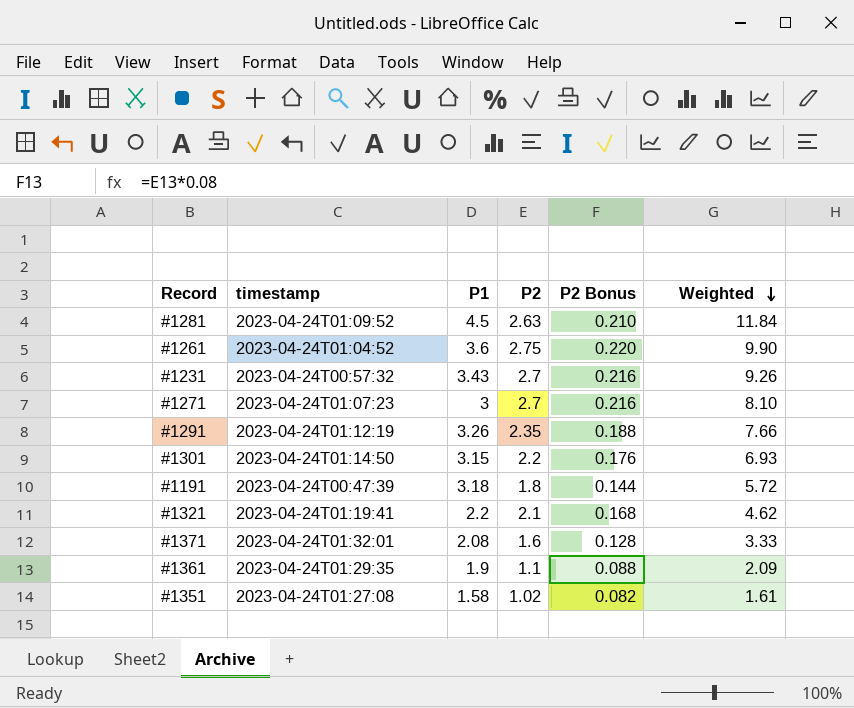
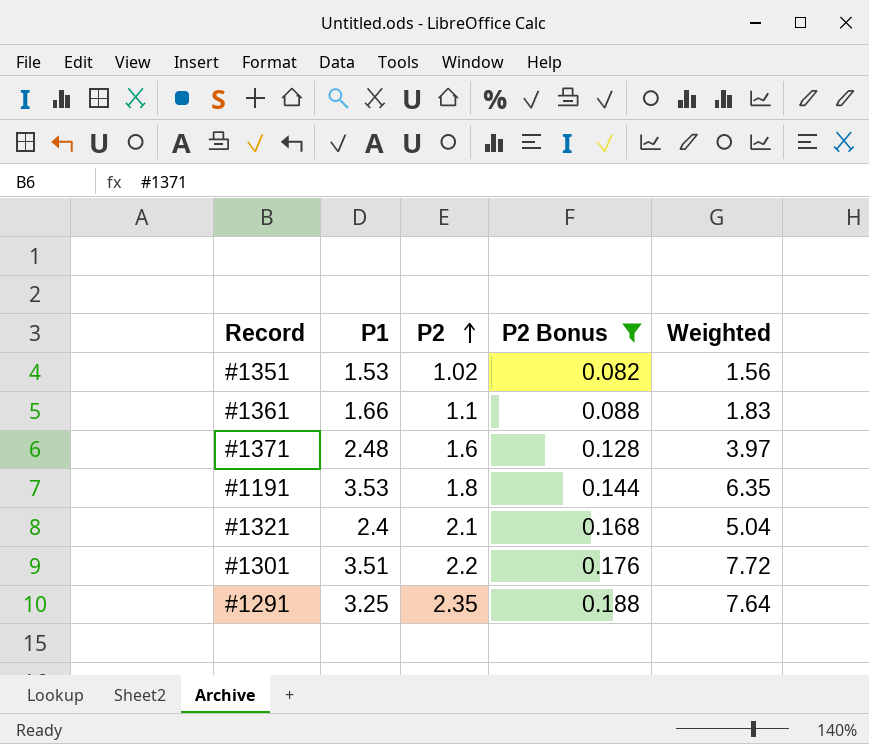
filter: none -> P2 Bonus <= 0.188
row order: Weighted descending -> P2 ascending
column timestamp | position: 2 -> none
#1351 | P1: 1.58 -> 1.53
#1351 | Weighted: 1.61 -> 1.56
#1361 | P1: 1.9 -> 1.66
#1361 | Weighted: 2.09 -> 1.83
#1371 | P1: 2.08 -> 2.48
#1371 | Weighted: 3.33 -> 3.97
#1191 | P1: 3.18 -> 3.53
#1191 | Weighted: 5.72 -> 6.35
#1321 | P1: 2.2 -> 2.4
#1321 | Weighted: 4.62 -> 5.04
#1301 | P1: 3.15 -> 3.51
#1301 | Weighted: 6.93 -> 7.72
#1291 | P1: 3.26 -> 3.25
#1291 | Weighted: 7.66 -> 7.64

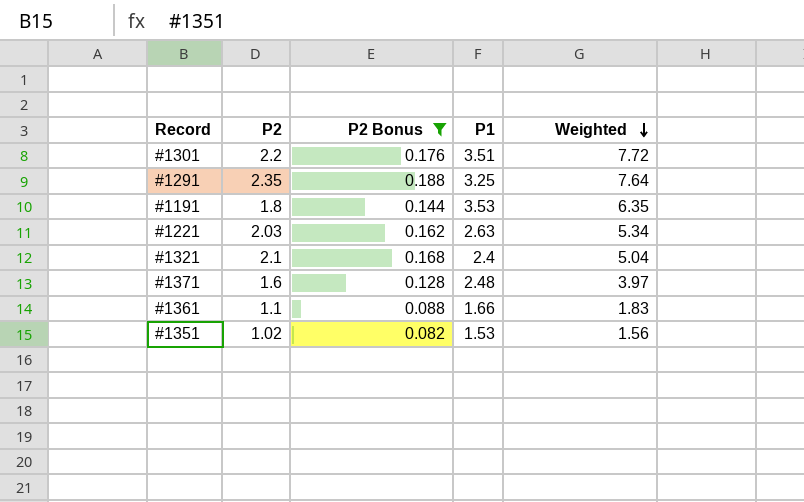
row order: P2 ascending -> Weighted descending
column P1 | position: 2 -> 4
row #1221: none -> 2.03 | 0.162 | 2.63 | 5.34

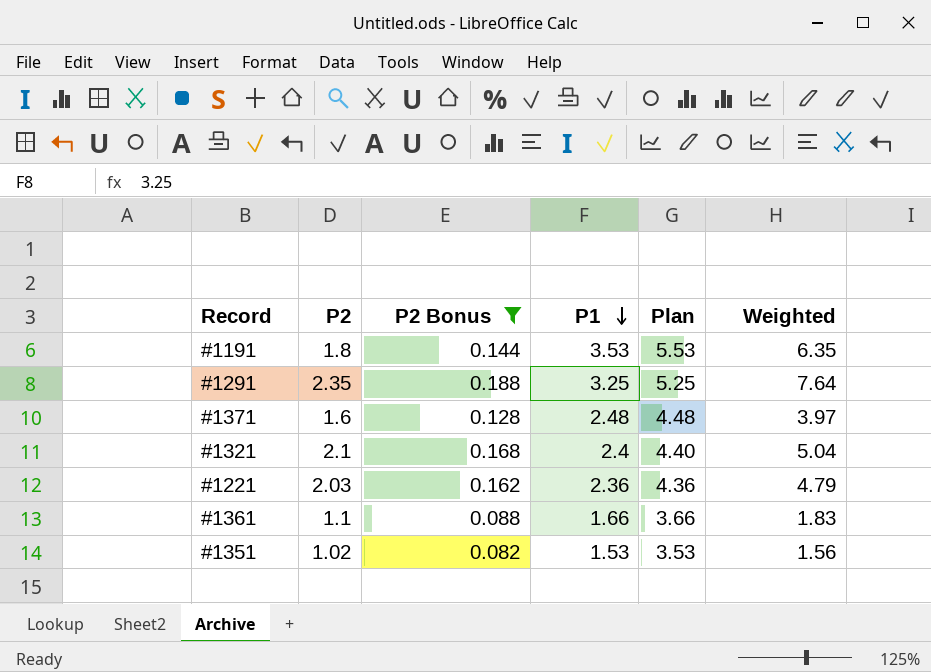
row order: Weighted descending -> P1 descending
column Plan | formula: none -> [P1] + 2
row #1301: 2.2 | 0.176 | 3.51 | 7.72 -> none
#1221 | P1: 2.63 -> 2.36
#1221 | Weighted: 5.34 -> 4.79

